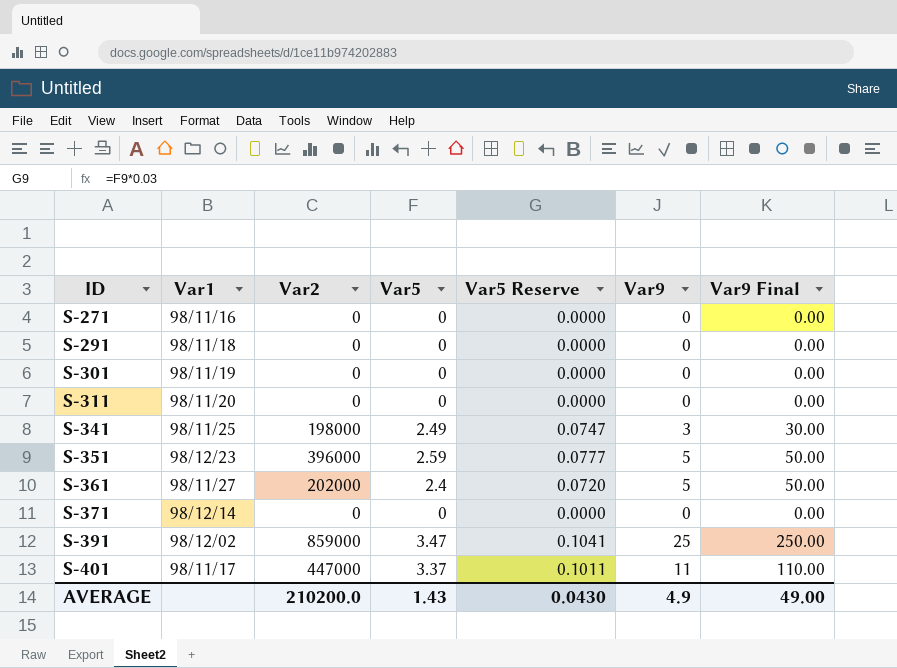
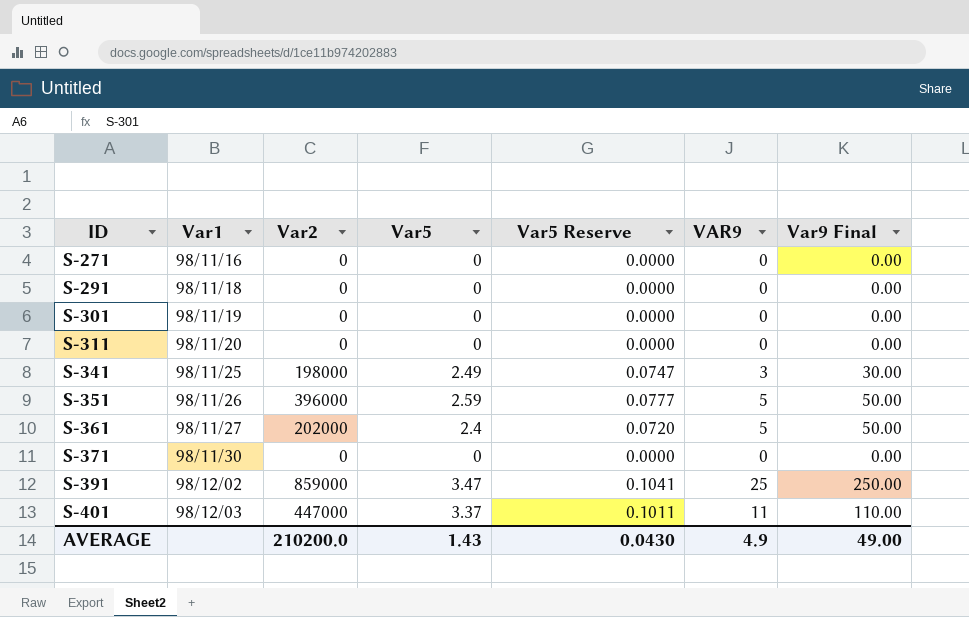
column name: Var9 -> VAR9
S-351 | Var1: 98/12/23 -> 98/11/26
S-371 | Var1: 98/12/14 -> 98/11/30
S-401 | Var1: 98/11/17 -> 98/12/03

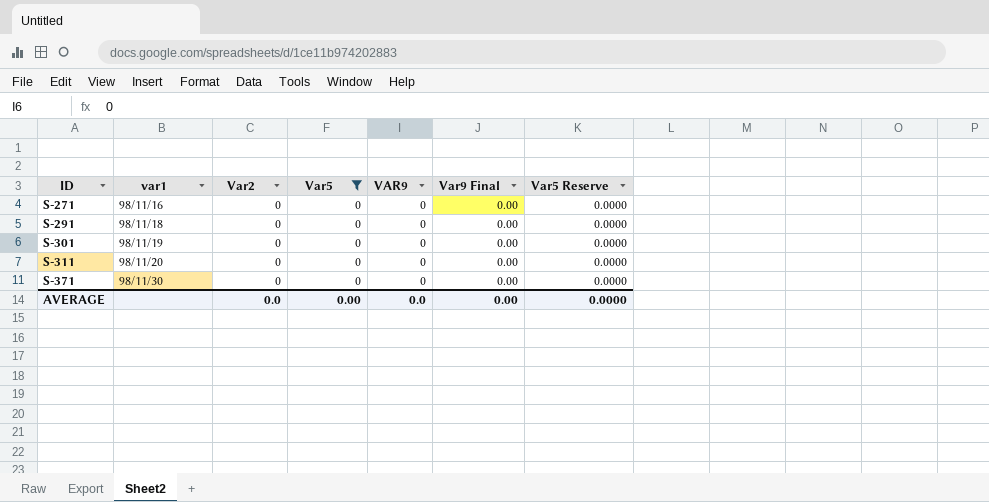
filter: none -> Var5 = 0
column name: Var1 -> var1
column Var5 Reserve | position: 5 -> 7
AVERAGE | Var2: 210200.0 -> 0.0
AVERAGE | Var5: 1.43 -> 0.00
AVERAGE | VAR9: 4.9 -> 0.0
AVERAGE | Var9 Final: 49.00 -> 0.00
AVERAGE | Var5 Reserve: 0.0430 -> 0.0000

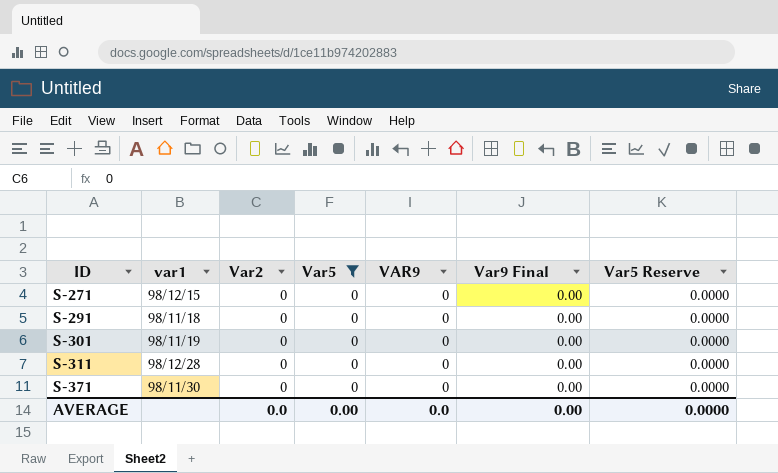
S-271 | var1: 98/11/16 -> 98/12/15
S-311 | var1: 98/11/20 -> 98/12/28

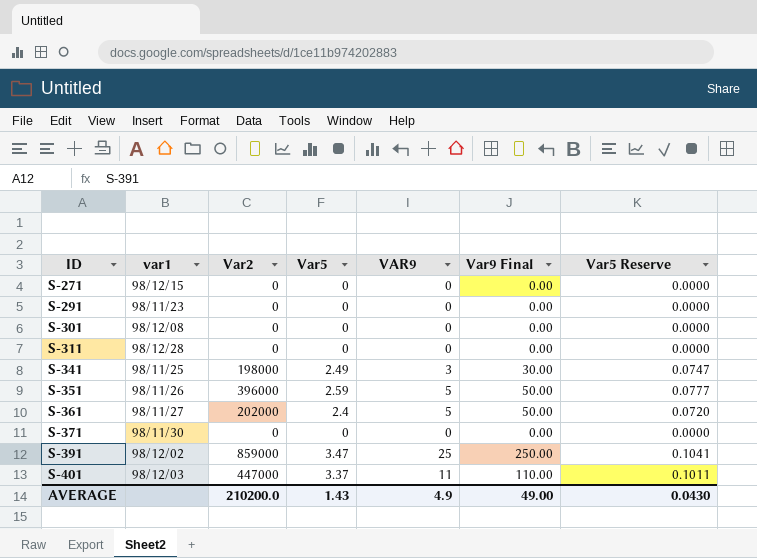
filter: Var5 = 0 -> none
S-291 | var1: 98/11/18 -> 98/11/23
S-301 | var1: 98/11/19 -> 98/12/08
AVERAGE | Var2: 0.0 -> 210200.0
AVERAGE | Var5: 0.00 -> 1.43
AVERAGE | VAR9: 0.0 -> 4.9
AVERAGE | Var9 Final: 0.00 -> 49.00
AVERAGE | Var5 Reserve: 0.0000 -> 0.0430

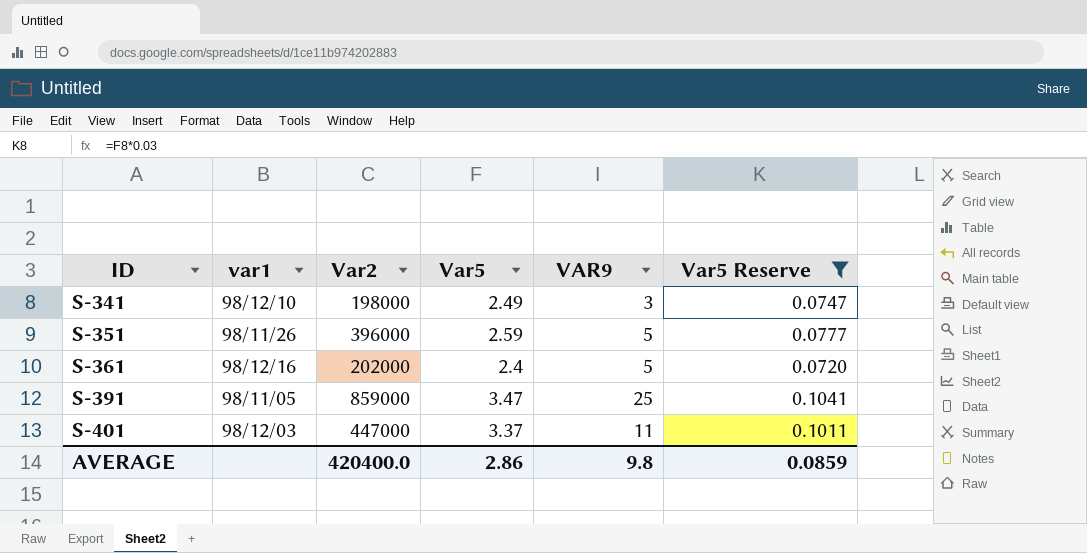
filter: none -> Var5 Reserve != 0.0000
column Var9 Final | formula: [VAR9] * 10 -> none
S-341 | var1: 98/11/25 -> 98/12/10
S-361 | var1: 98/11/27 -> 98/12/16
S-391 | var1: 98/12/02 -> 98/11/05
AVERAGE | Var2: 210200.0 -> 420400.0
AVERAGE | Var5: 1.43 -> 2.86
AVERAGE | VAR9: 4.9 -> 9.8
AVERAGE | Var5 Reserve: 0.0430 -> 0.0859

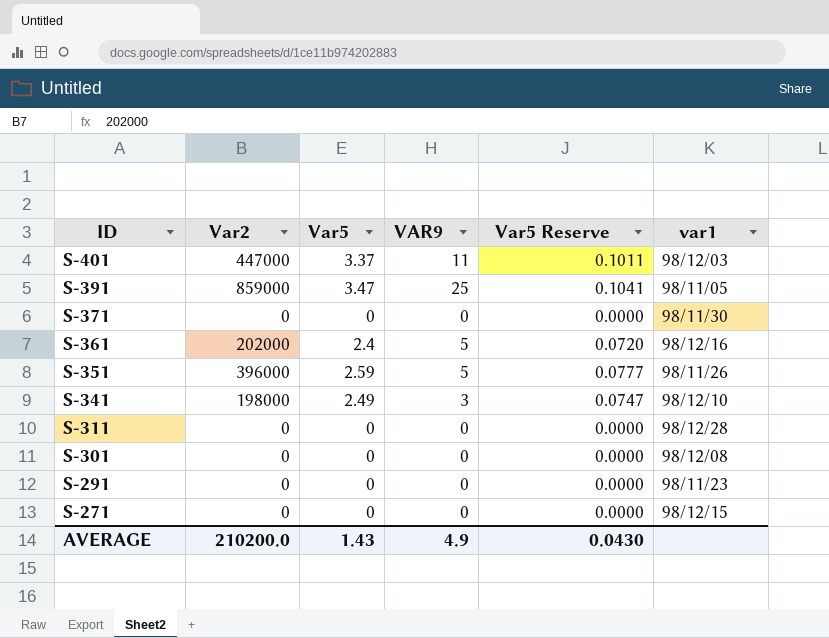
filter: Var5 Reserve != 0.0000 -> none
row order: ID ascending -> ID descending
column var1 | position: 2 -> 6
AVERAGE | Var2: 420400.0 -> 210200.0
AVERAGE | Var5: 2.86 -> 1.43
AVERAGE | VAR9: 9.8 -> 4.9
AVERAGE | Var5 Reserve: 0.0859 -> 0.0430

